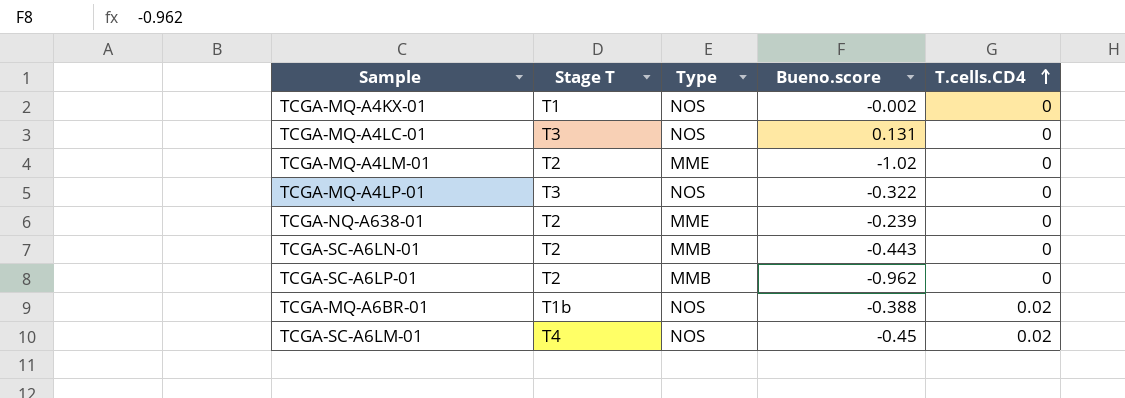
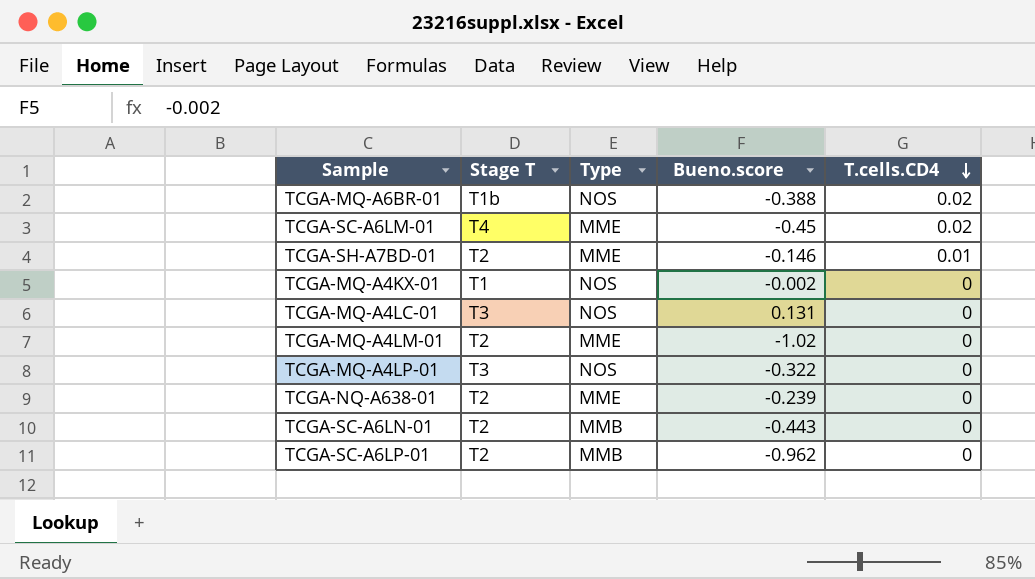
row order: T.cells.CD4 ascending -> T.cells.CD4 descending
TCGA-SC-A6LM-01 | Type: NOS -> MME
row TCGA-SH-A7BD-01: none -> T2 | MME | -0.146 | 0.01

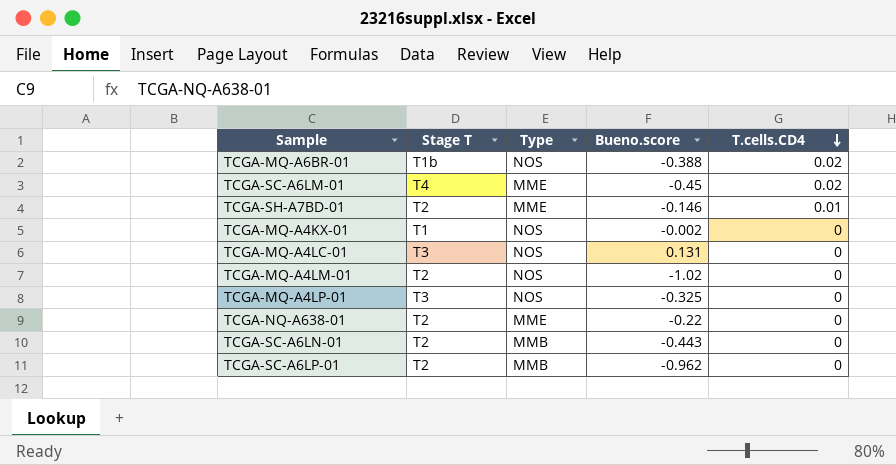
TCGA-MQ-A4LM-01 | Type: MME -> NOS
TCGA-MQ-A4LP-01 | Bueno.score: -0.322 -> -0.325
TCGA-NQ-A638-01 | Bueno.score: -0.239 -> -0.22

